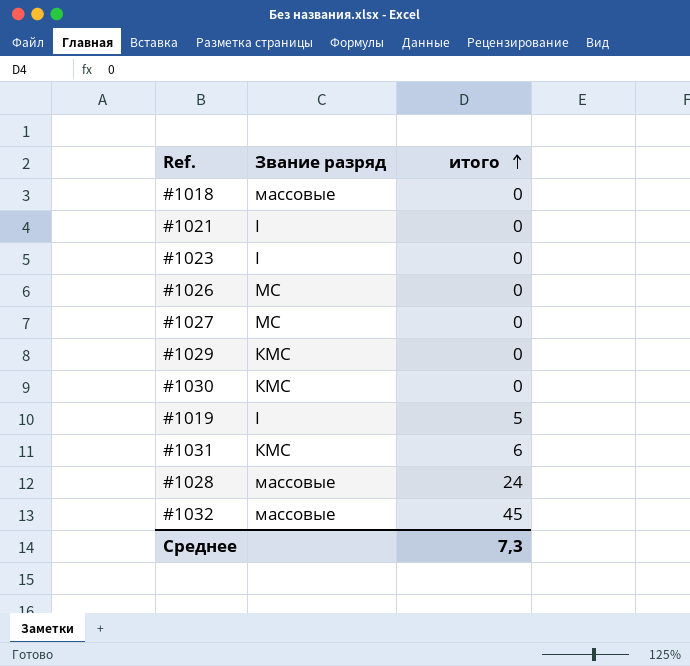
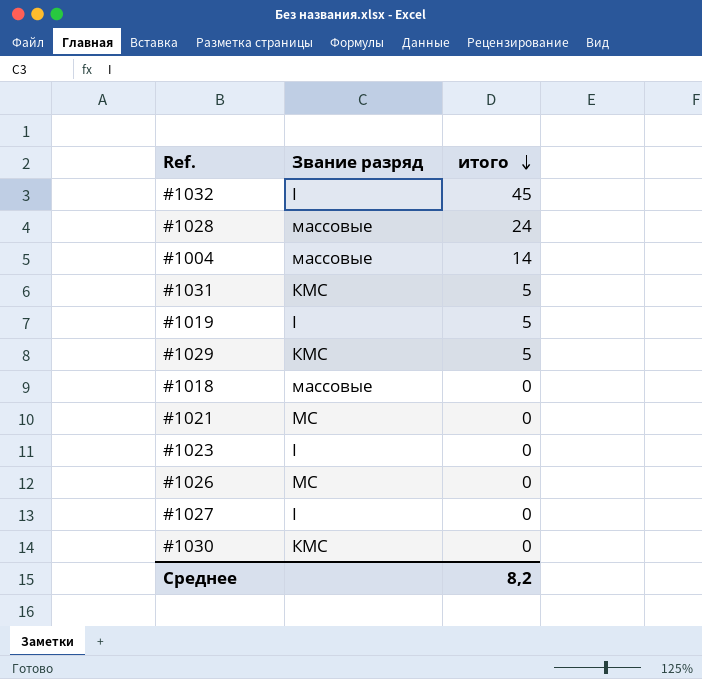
row order: итого ascending -> итого descending
#1032 | Звание разряд: массовые -> I
row #1004: none -> массовые | 14
#1031 | итого: 6 -> 5
#1029 | итого: 0 -> 5
#1021 | Звание разряд: I -> МС
#1027 | Звание разряд: МС -> I
Среднее | итого: 7,3 -> 8,2

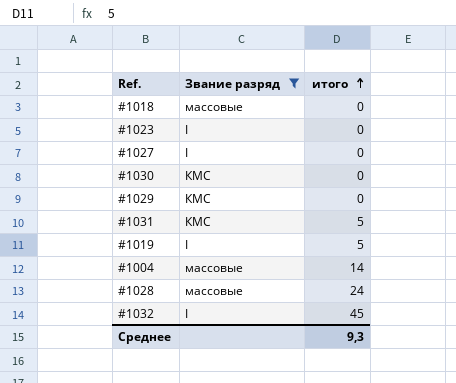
filter: none -> Звание разряд != МС
row order: итого descending -> итого ascending
#1029 | итого: 5 -> 0
Среднее | итого: 8,2 -> 9,3

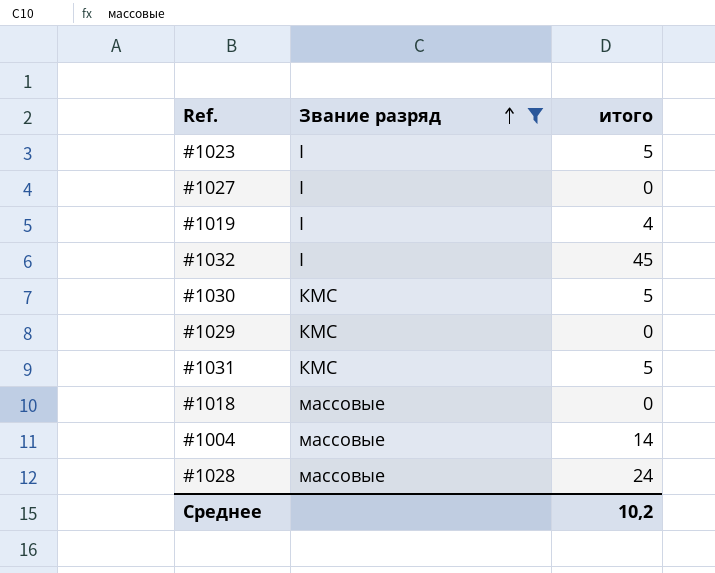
row order: итого ascending -> Звание разряд ascending
#1023 | итого: 0 -> 5
#1019 | итого: 5 -> 4
#1030 | итого: 0 -> 5
Среднее | итого: 9,3 -> 10,2

